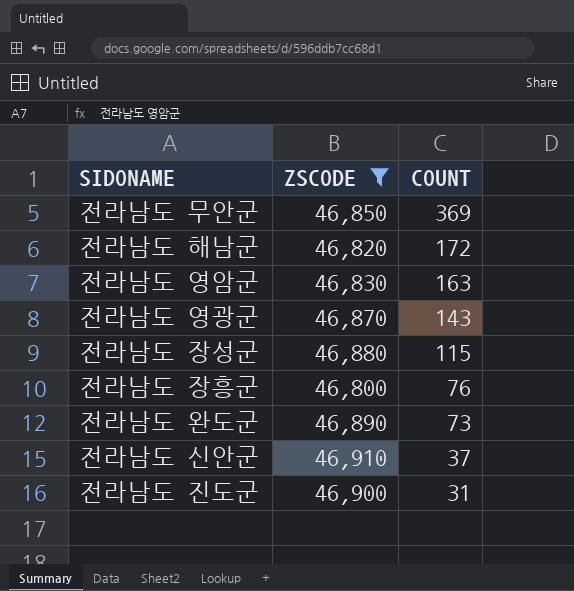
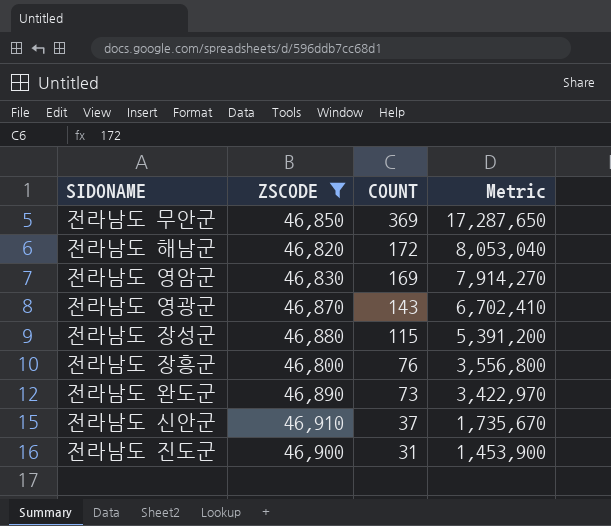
column Metric | formula: none -> [ZSCODE] * [COUNT]
전라남도 영암군 | COUNT: 163 -> 169

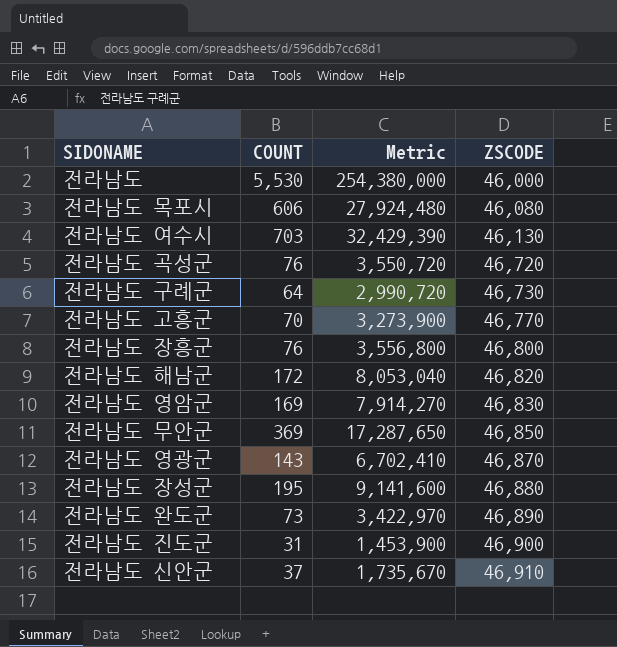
filter: ZSCODE >= 46,800 -> none
row order: COUNT descending -> ZSCODE ascending
column ZSCODE | position: 2 -> 4
전라남도 장성군 | COUNT: 115 -> 195
전라남도 장성군 | Metric: 5,391,200 -> 9,141,600

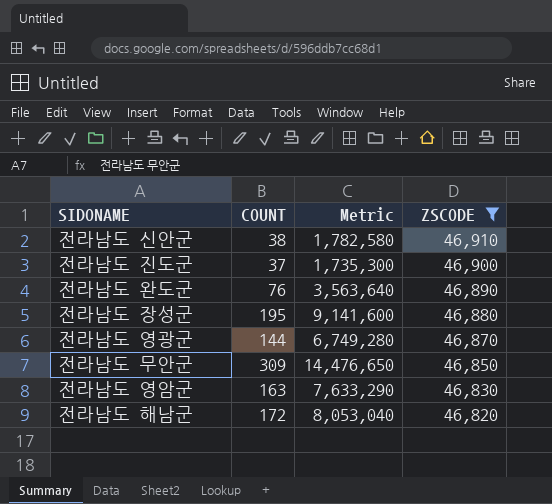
filter: none -> ZSCODE >= 46,820
row order: ZSCODE ascending -> ZSCODE descending
전라남도 신안군 | COUNT: 37 -> 38
전라남도 신안군 | Metric: 1,735,670 -> 1,782,580
전라남도 진도군 | COUNT: 31 -> 37
전라남도 진도군 | Metric: 1,453,900 -> 1,735,300
전라남도 완도군 | COUNT: 73 -> 76
전라남도 완도군 | Metric: 3,422,970 -> 3,563,640
전라남도 영광군 | COUNT: 143 -> 144
전라남도 영광군 | Metric: 6,702,410 -> 6,749,280
전라남도 무안군 | COUNT: 369 -> 309
전라남도 무안군 | Metric: 17,287,650 -> 14,476,650
전라남도 영암군 | COUNT: 169 -> 163
전라남도 영암군 | Metric: 7,914,270 -> 7,633,290

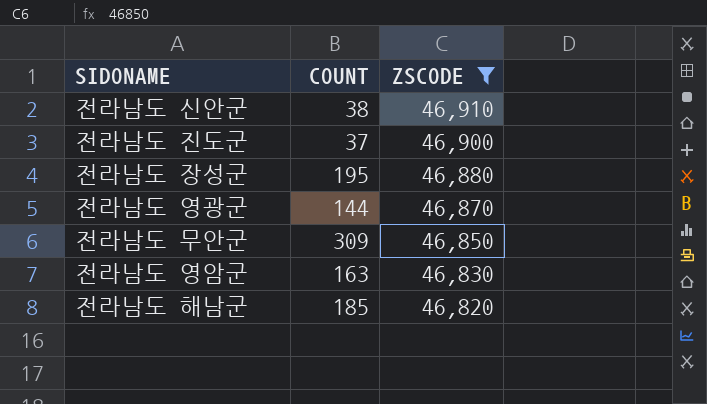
column Metric | formula: [COUNT] * [ZSCODE] -> none
row 전라남도 완도군: 76 | 3,563,640 | 46,890 -> none
전라남도 해남군 | COUNT: 172 -> 185

